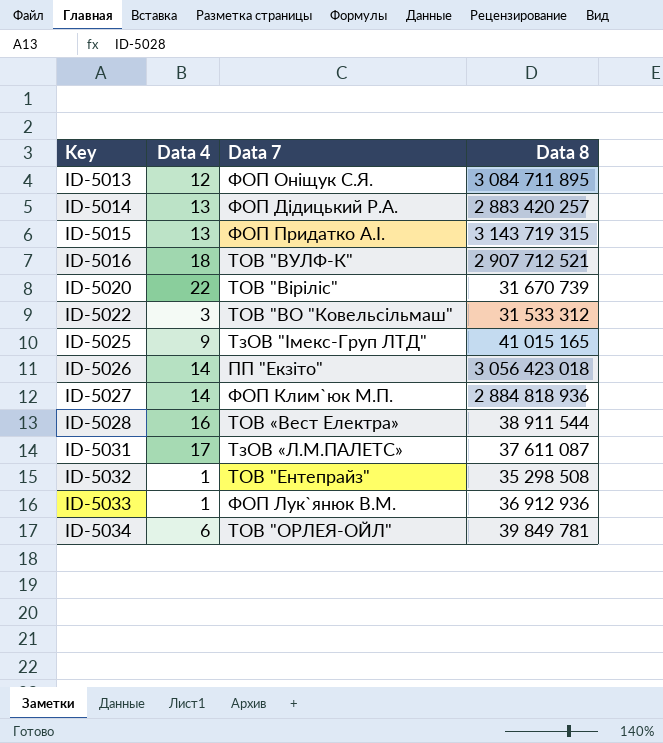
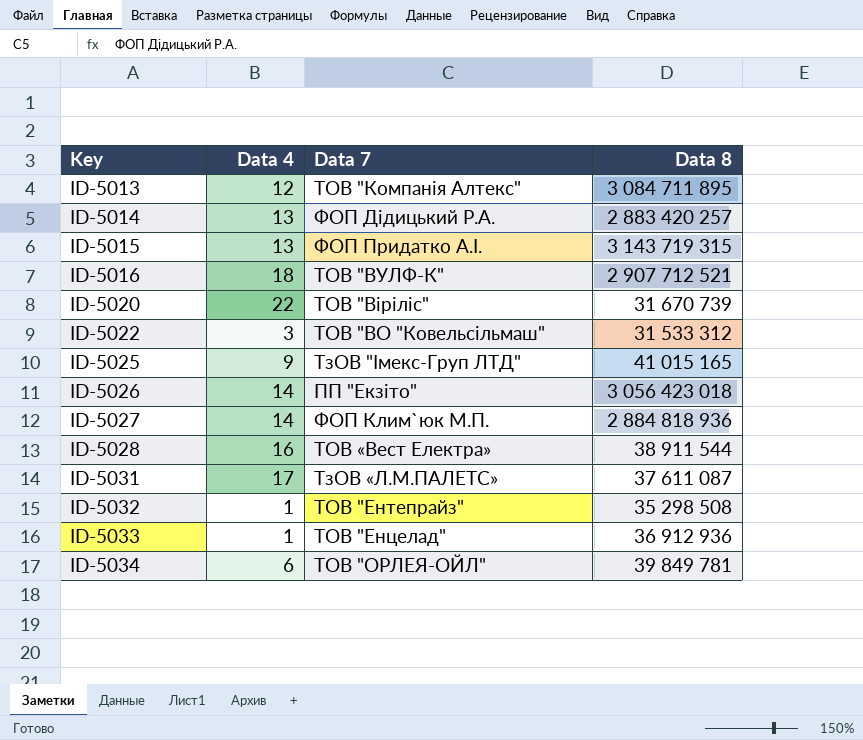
ID-5013 | Data 7: ФОП Оніщук С.Я. -> ТОВ "Компанія Алтекс"
ID-5033 | Data 7: ФОП Лук`янюк В.М. -> ТОВ "Енцелад"

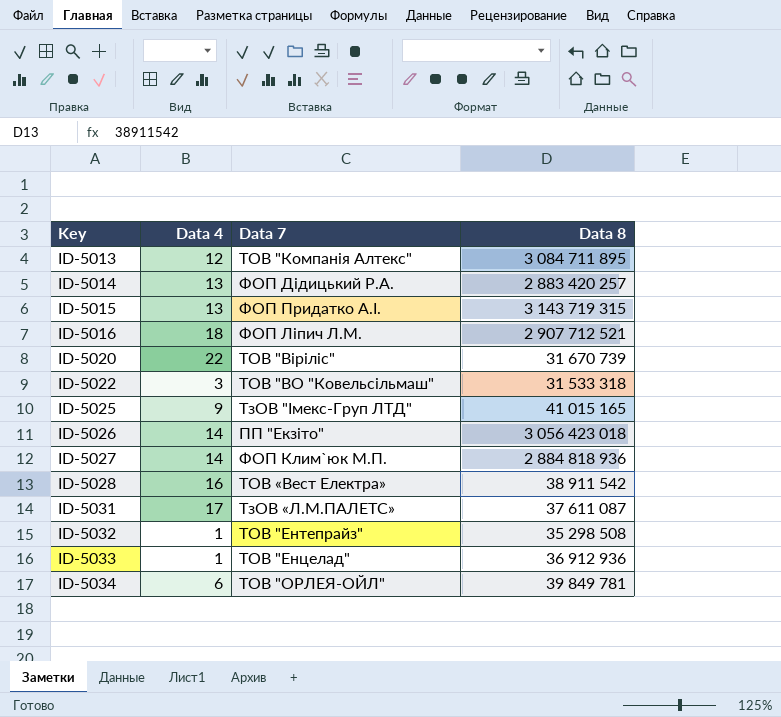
ID-5016 | Data 7: ТОВ "ВУЛФ-К" -> ФОП Ліпич Л.М.
ID-5022 | Data 8: 31 533 312 -> 31 533 318
ID-5028 | Data 8: 38 911 544 -> 38 911 542

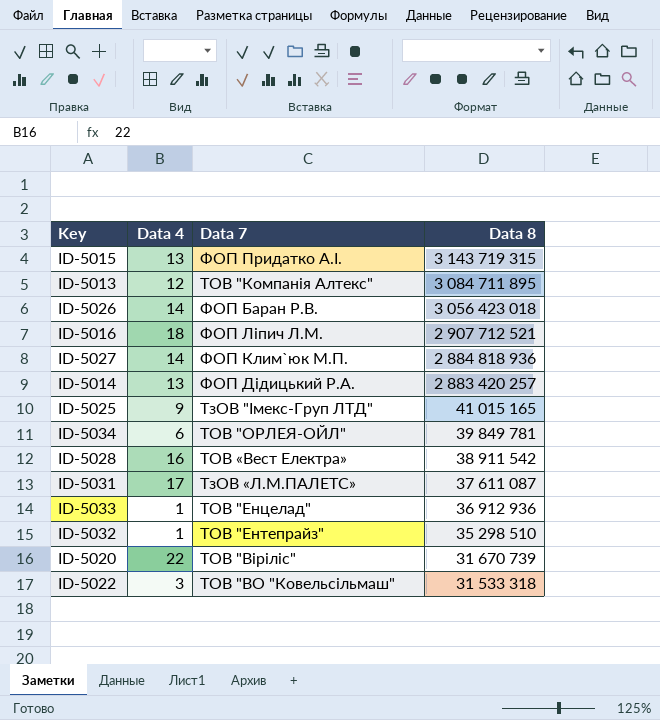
row order: Key ascending -> Data 8 descending
ID-5026 | Data 7: ПП "Екзіто" -> ФОП Баран Р.В.
ID-5032 | Data 8: 35 298 508 -> 35 298 510

